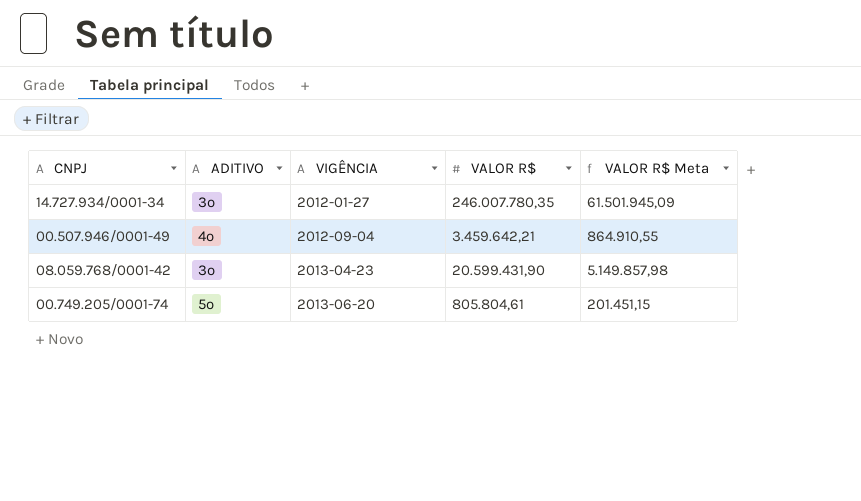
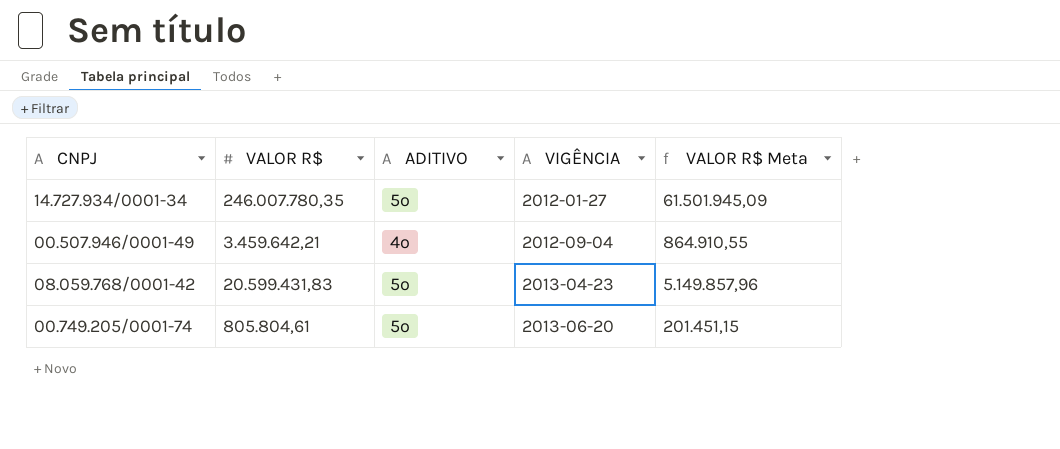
column VALOR R$ | position: 4 -> 2
14.727.934/0001-34 | ADITIVO: 3º -> 5º
08.059.768/0001-42 | VALOR R$: 20.599.431,90 -> 20.599.431,83
08.059.768/0001-42 | ADITIVO: 3º -> 5º
08.059.768/0001-42 | VALOR R$ Meta: 5.149.857,98 -> 5.149.857,96

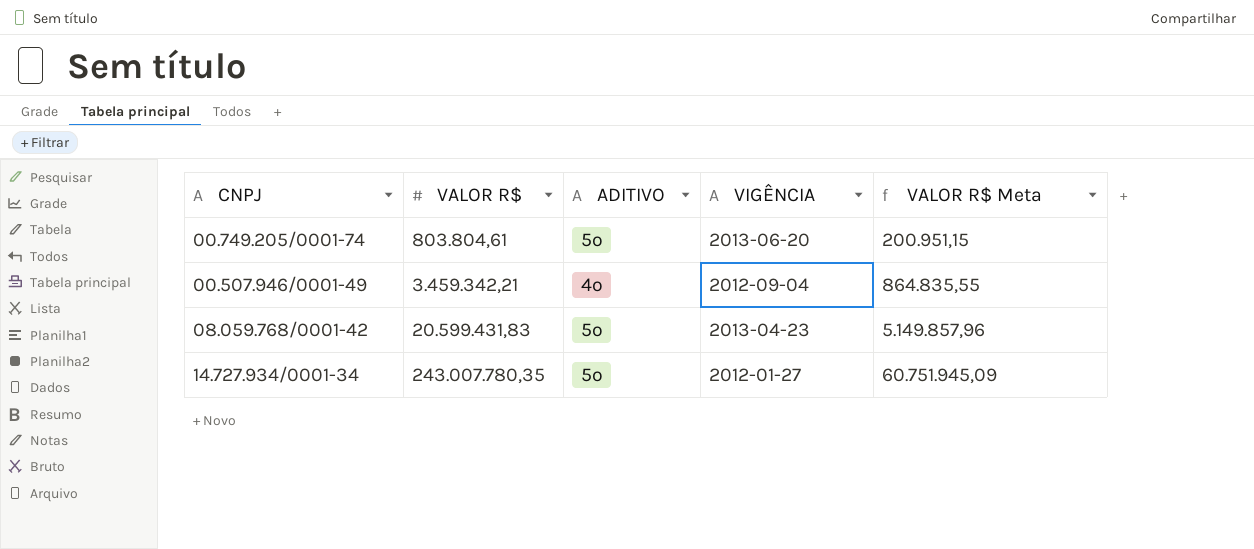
row order: VIGÊNCIA ascending -> VALOR R$ ascending
00.749.205/0001-74 | VALOR R$: 805.804,61 -> 803.804,61
00.749.205/0001-74 | VALOR R$ Meta: 201.451,15 -> 200.951,15
00.507.946/0001-49 | VALOR R$: 3.459.642,21 -> 3.459.342,21
00.507.946/0001-49 | VALOR R$ Meta: 864.910,55 -> 864.835,55
14.727.934/0001-34 | VALOR R$: 246.007.780,35 -> 243.007.780,35
14.727.934/0001-34 | VALOR R$ Meta: 61.501.945,09 -> 60.751.945,09

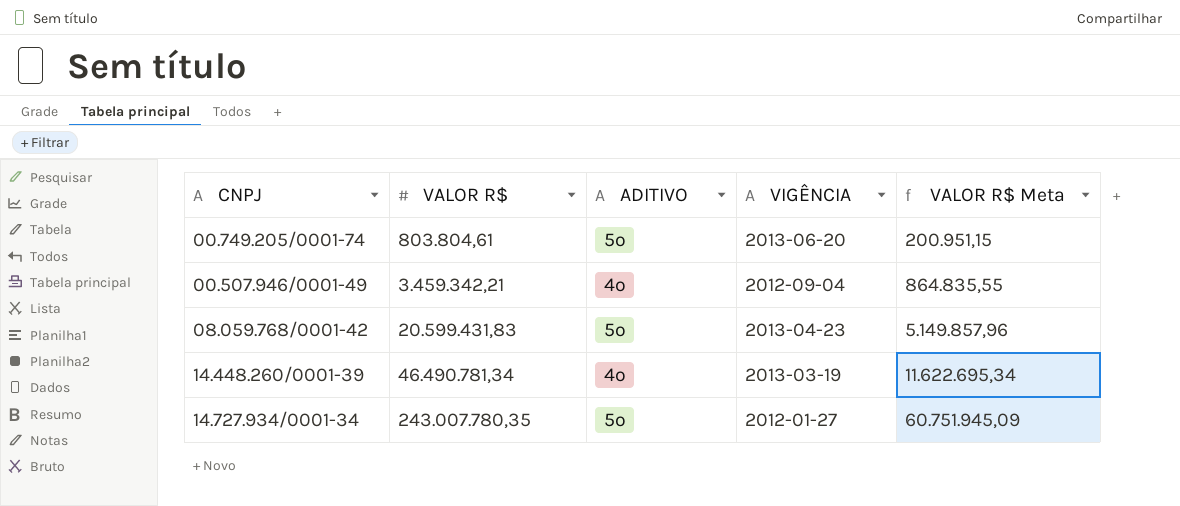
row 14.448.260/0001-39: none -> 46.490.781,34 | 4º | 2013-03-19 | 11.622.695,34

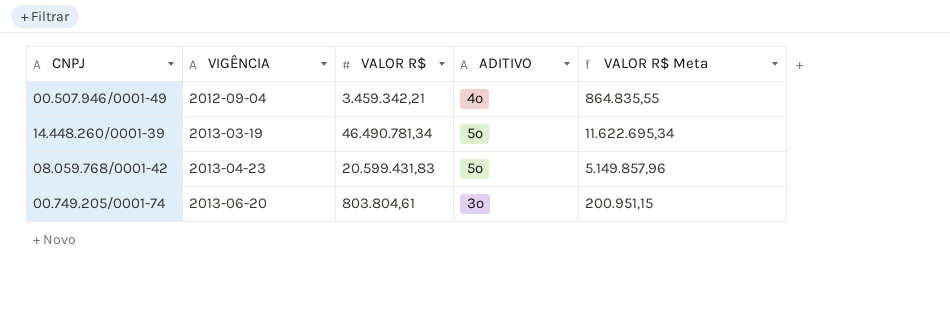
row order: VALOR R$ ascending -> VIGÊNCIA ascending
column VIGÊNCIA | position: 4 -> 2
row 14.727.934/0001-34: 243.007.780,35 | 5º | 2012-01-27 | 60.751.945,09 -> none
14.448.260/0001-39 | ADITIVO: 4º -> 5º
00.749.205/0001-74 | ADITIVO: 5º -> 3º

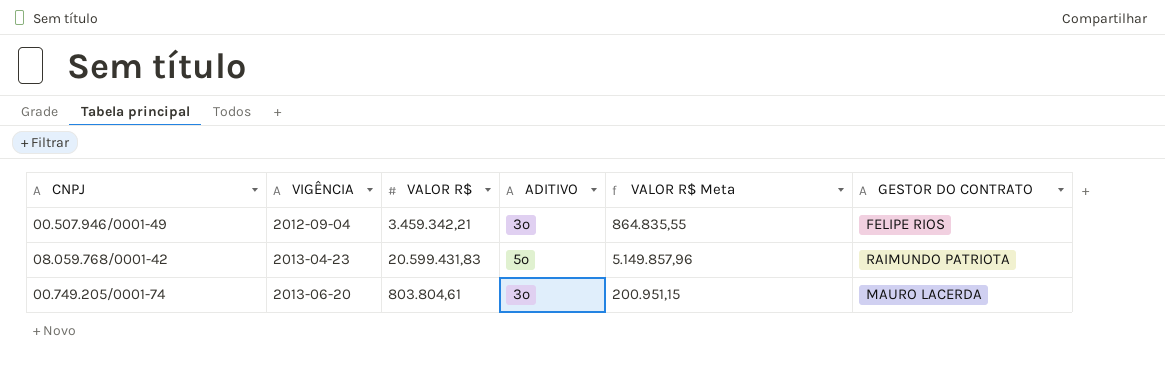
column GESTOR DO CONTRATO | position: none -> 6
row 14.448.260/0001-39: 2013-03-19 | 46.490.781,34 | 5º | 11.622.695,34 -> none
00.507.946/0001-49 | ADITIVO: 4º -> 3º

